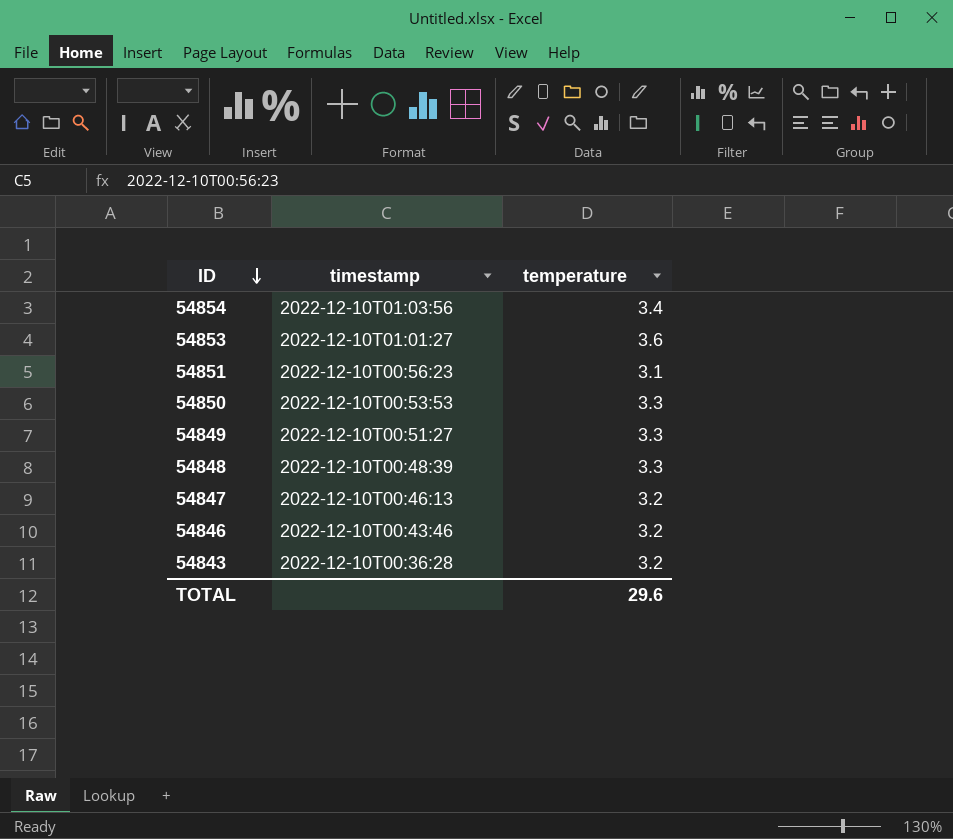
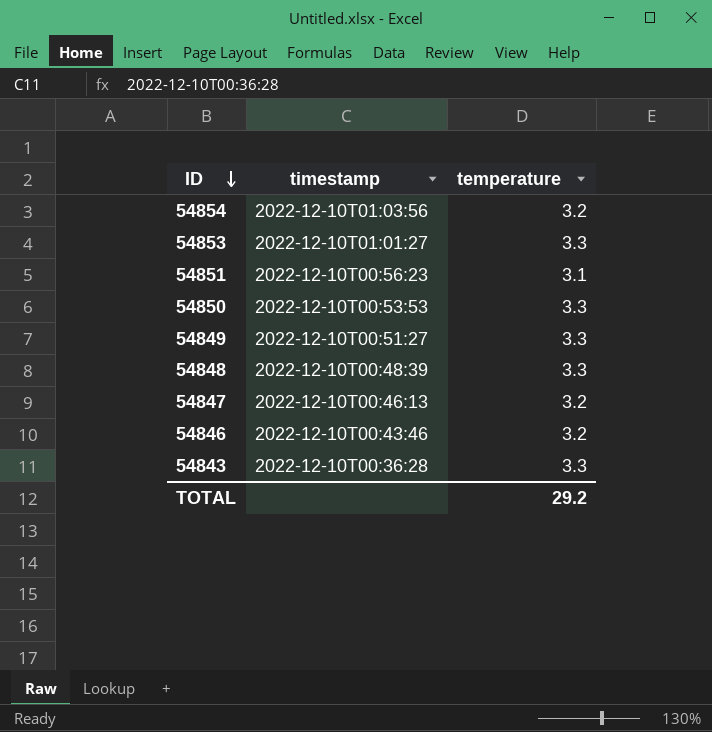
54854 | temperature: 3.4 -> 3.2
54853 | temperature: 3.6 -> 3.3
54843 | temperature: 3.2 -> 3.3
TOTAL | temperature: 29.6 -> 29.2

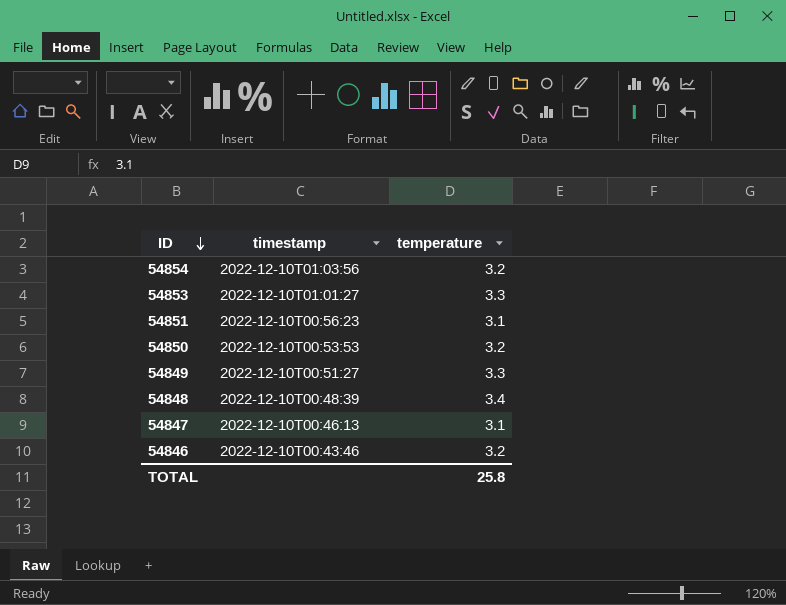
row 54843: 2022-12-10T00:36:28 | 3.3 -> none
54850 | temperature: 3.3 -> 3.2
54848 | temperature: 3.3 -> 3.4
54847 | temperature: 3.2 -> 3.1
TOTAL | temperature: 29.2 -> 25.8

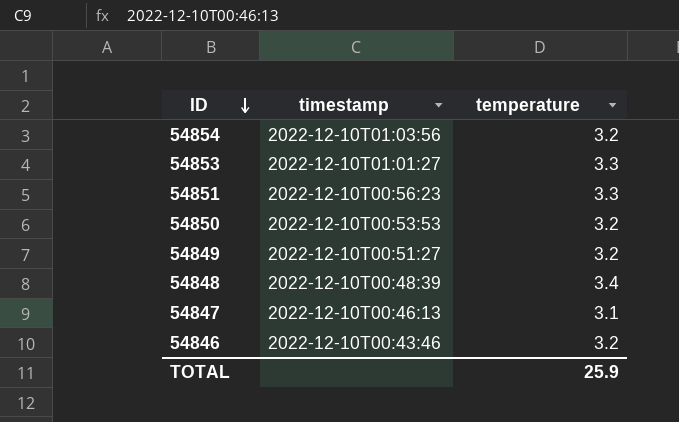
54851 | temperature: 3.1 -> 3.3
54849 | temperature: 3.3 -> 3.2
TOTAL | temperature: 25.8 -> 25.9

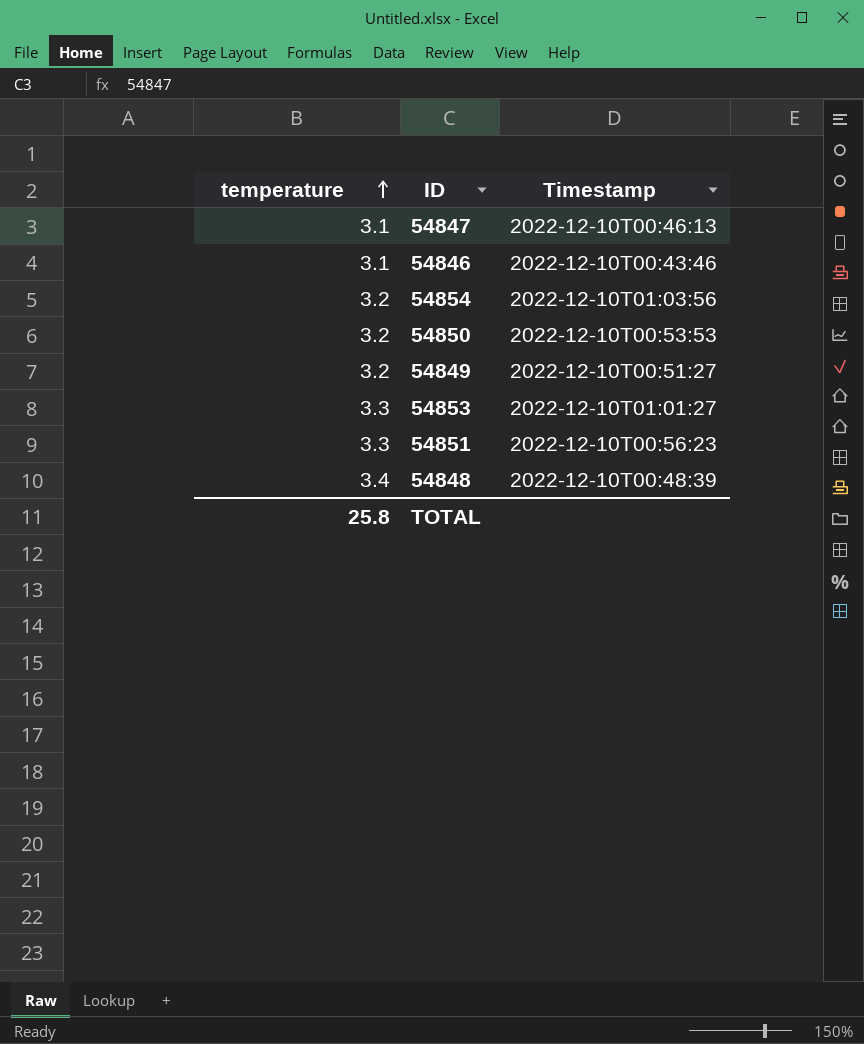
row order: ID descending -> temperature ascending
column temperature | position: 3 -> 1
column name: timestamp -> Timestamp
54846 | temperature: 3.2 -> 3.1
TOTAL | temperature: 25.9 -> 25.8

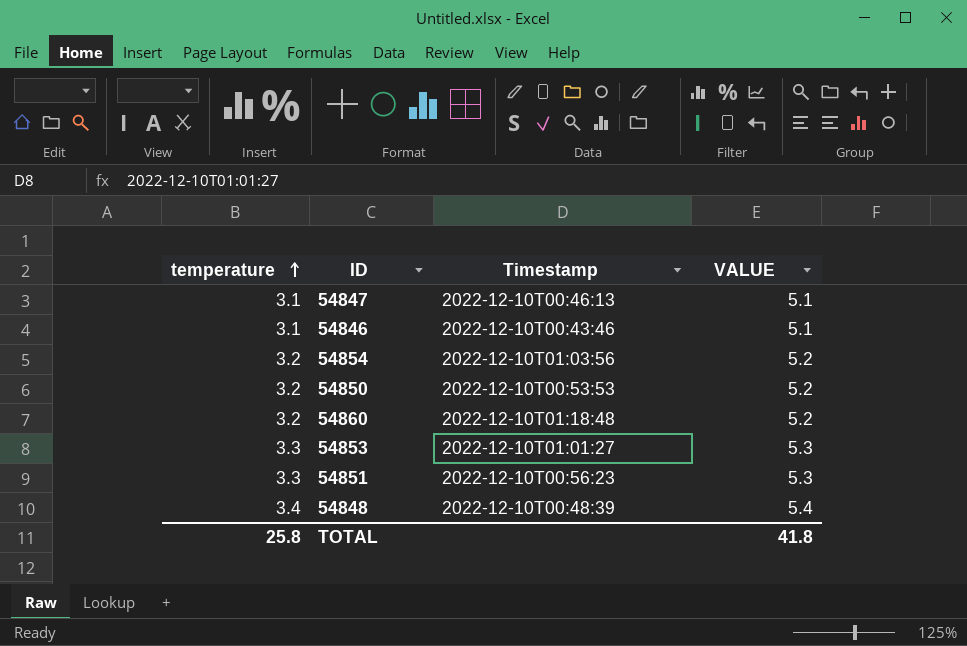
column VALUE | formula: none -> [temperature] + 2
row 54849: 3.2 | 2022-12-10T00:51:27 -> none
row 54860: none -> 3.2 | 2022-12-10T01:18:48 | 5.2

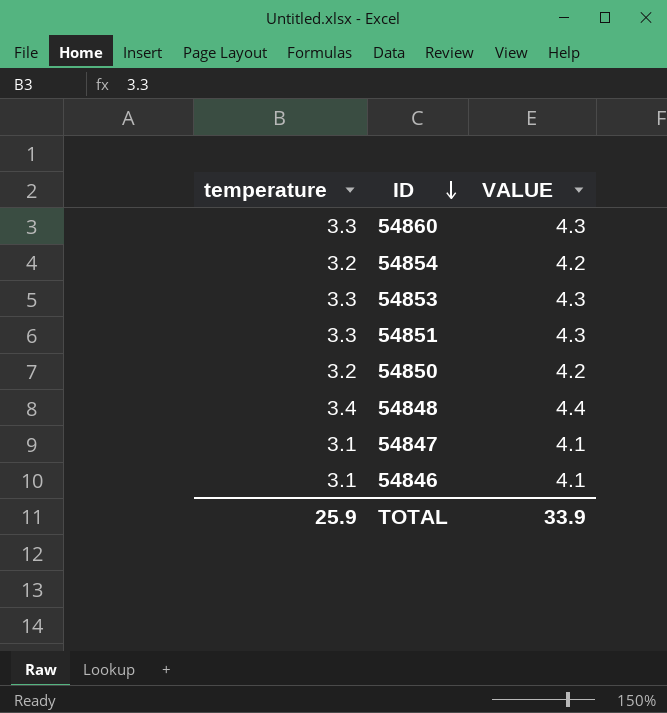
row order: temperature ascending -> ID descending
column Timestamp | position: 3 -> none
column VALUE | formula: [temperature] + 2 -> [temperature] + 1
54860 | temperature: 3.2 -> 3.3
TOTAL | temperature: 25.8 -> 25.9
TOTAL | VALUE: 41.8 -> 33.9

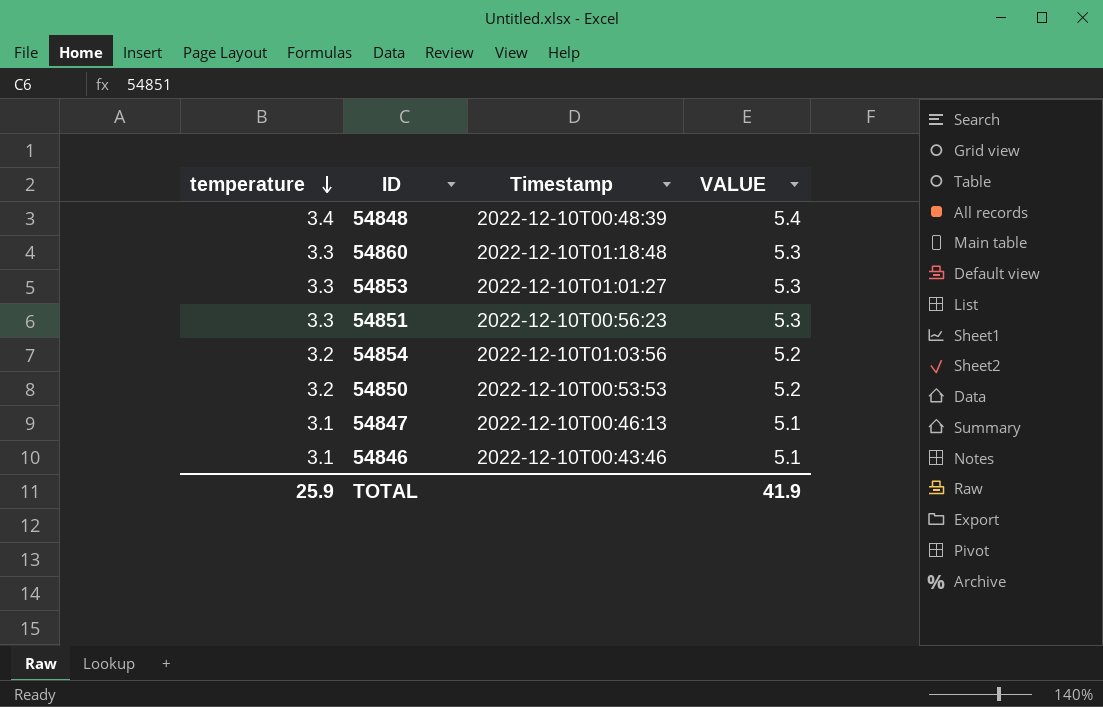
row order: ID descending -> temperature descending
column Timestamp | position: none -> 3
column VALUE | formula: [temperature] + 1 -> [temperature] + 2
TOTAL | VALUE: 33.9 -> 41.9

